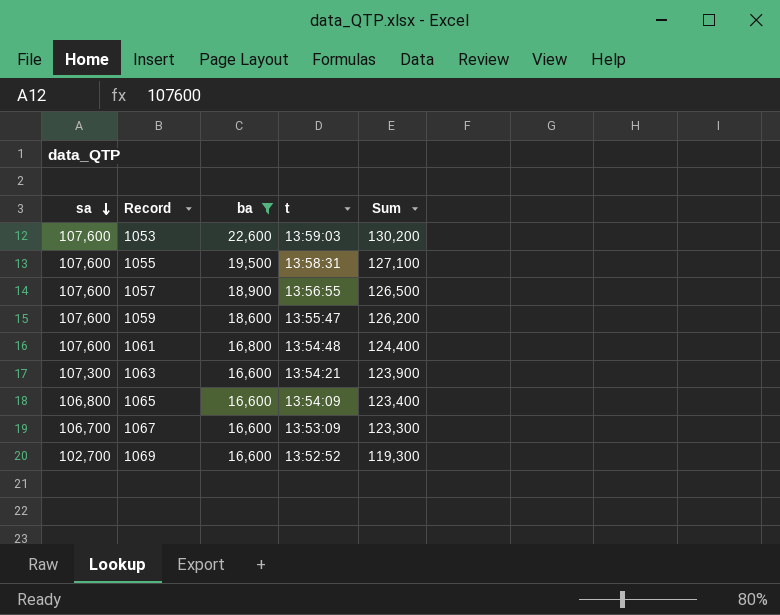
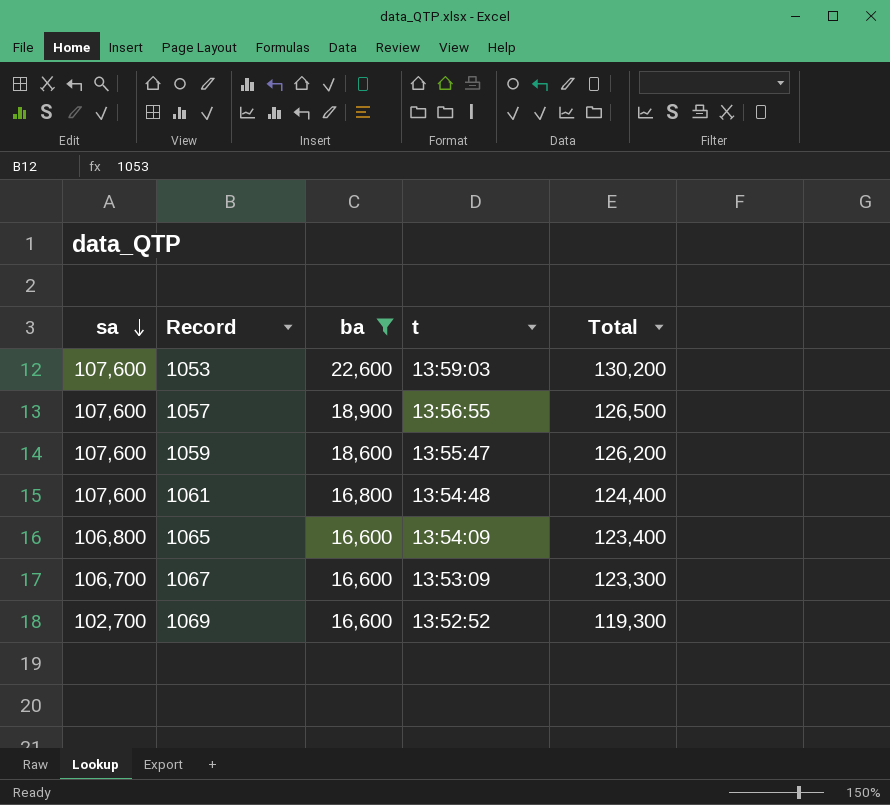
column name: Sum -> Total
row 1055: 107,600 | 19,500 | 13:58:31 | 127,100 -> none
row 1063: 107,300 | 16,600 | 13:54:21 | 123,900 -> none

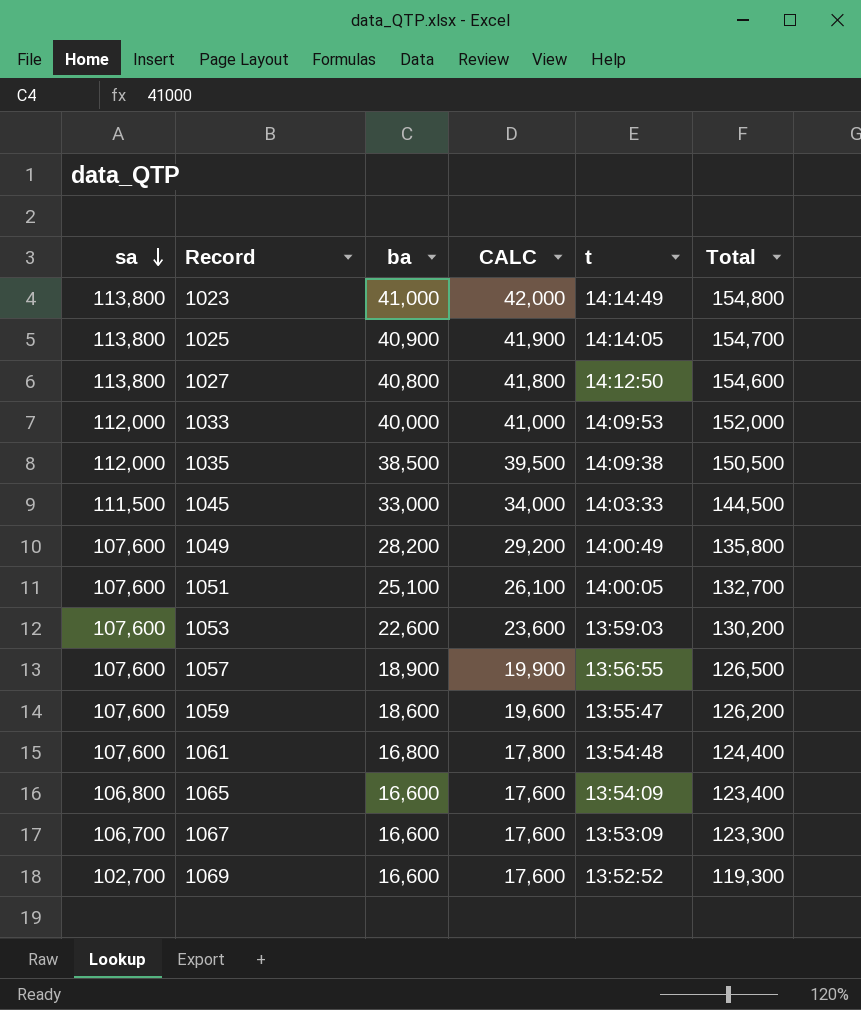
filter: ba <= 22,600 -> none
column CALC | formula: none -> [ba] + 1000

